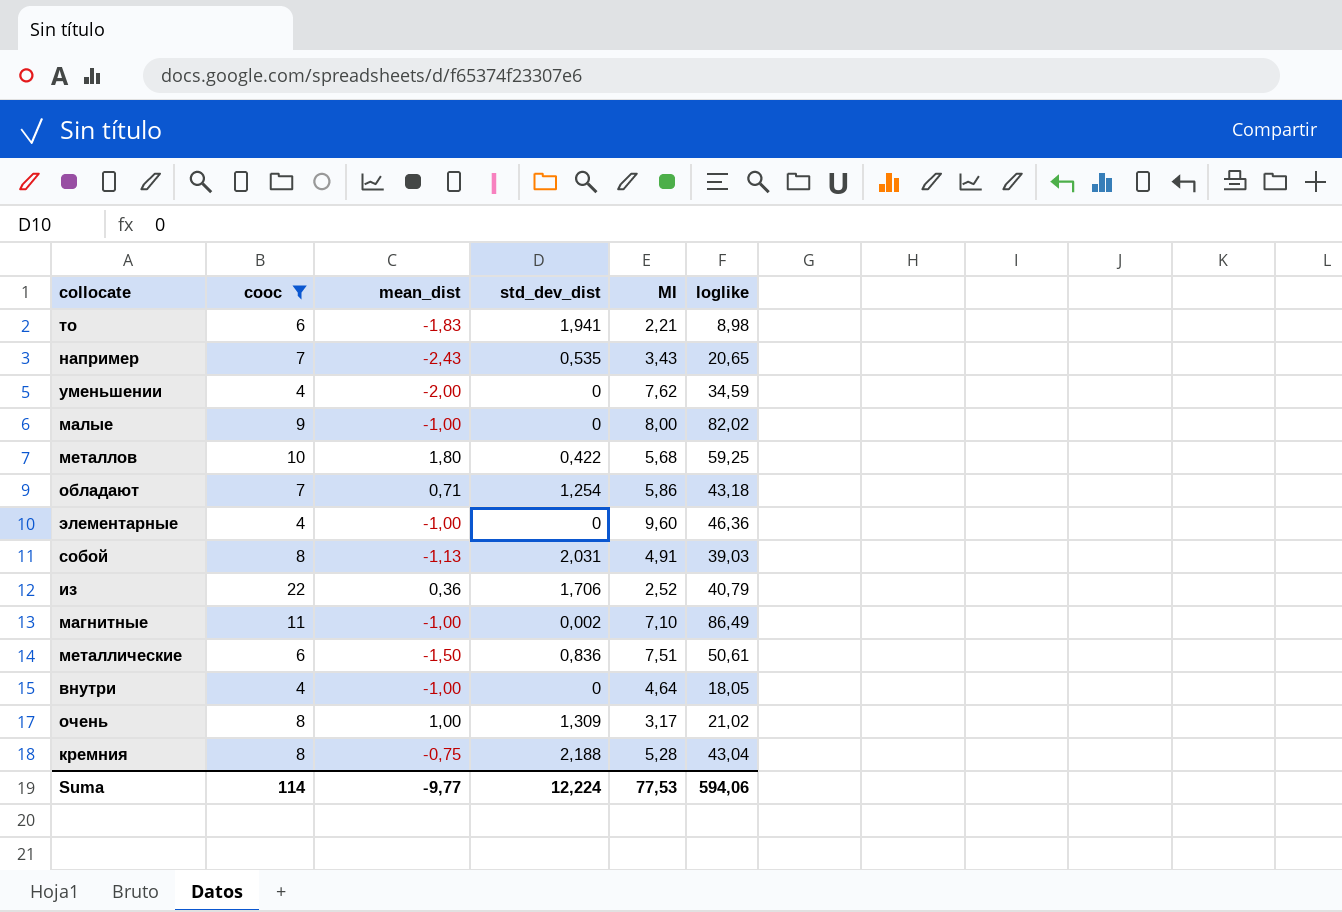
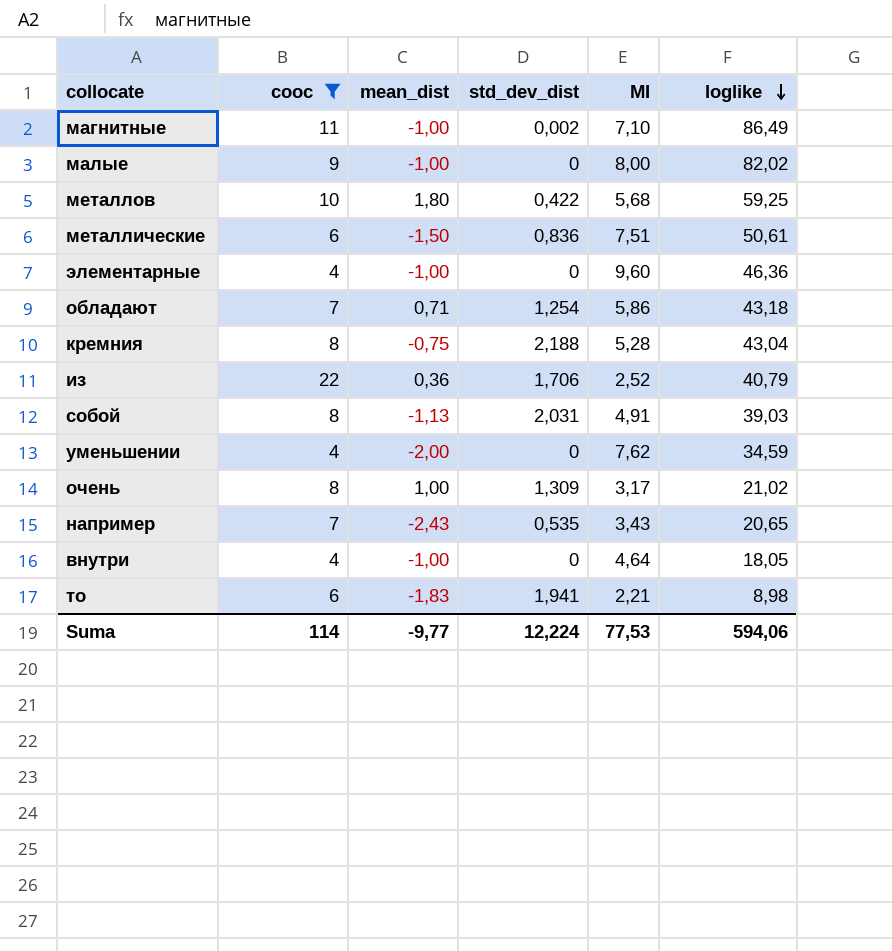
row order: none -> loglike descending

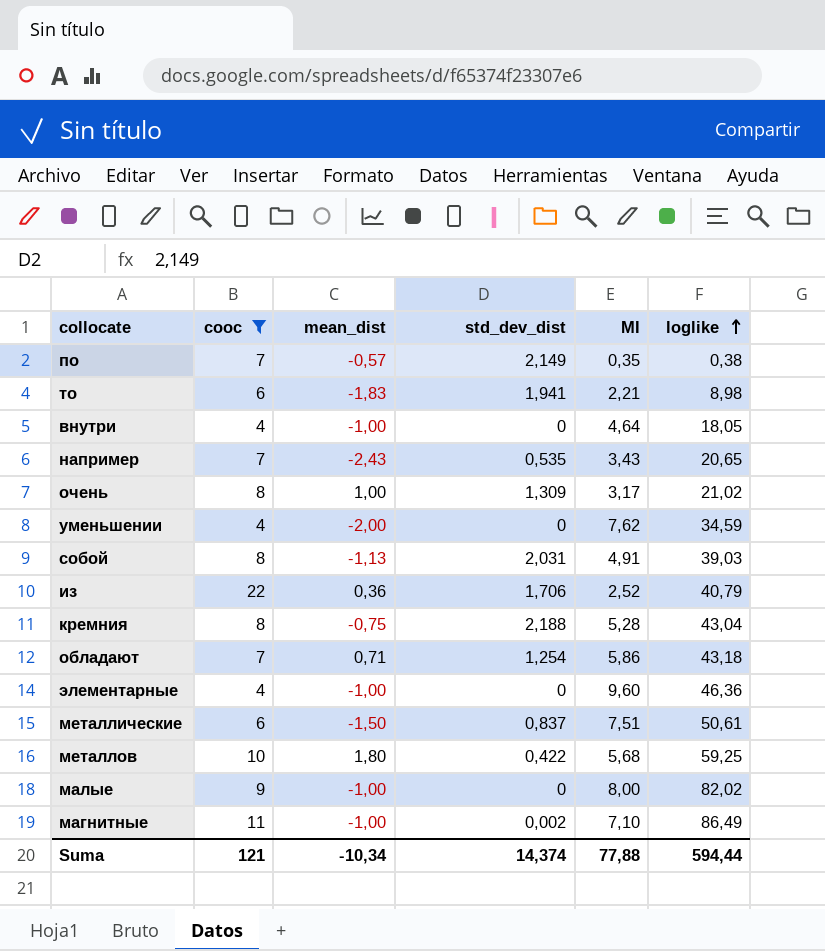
row order: loglike descending -> loglike ascending
row по: none -> 7 | -0,57 | 2,149 | 0,35 | 0,38
металлические | std_dev_dist: 0,836 -> 0,837
Suma | cooc: 114 -> 121
Suma | mean_dist: -9,77 -> -10,34
Suma | std_dev_dist: 12,224 -> 14,374
Suma | MI: 77,53 -> 77,88
Suma | loglike: 594,06 -> 594,44

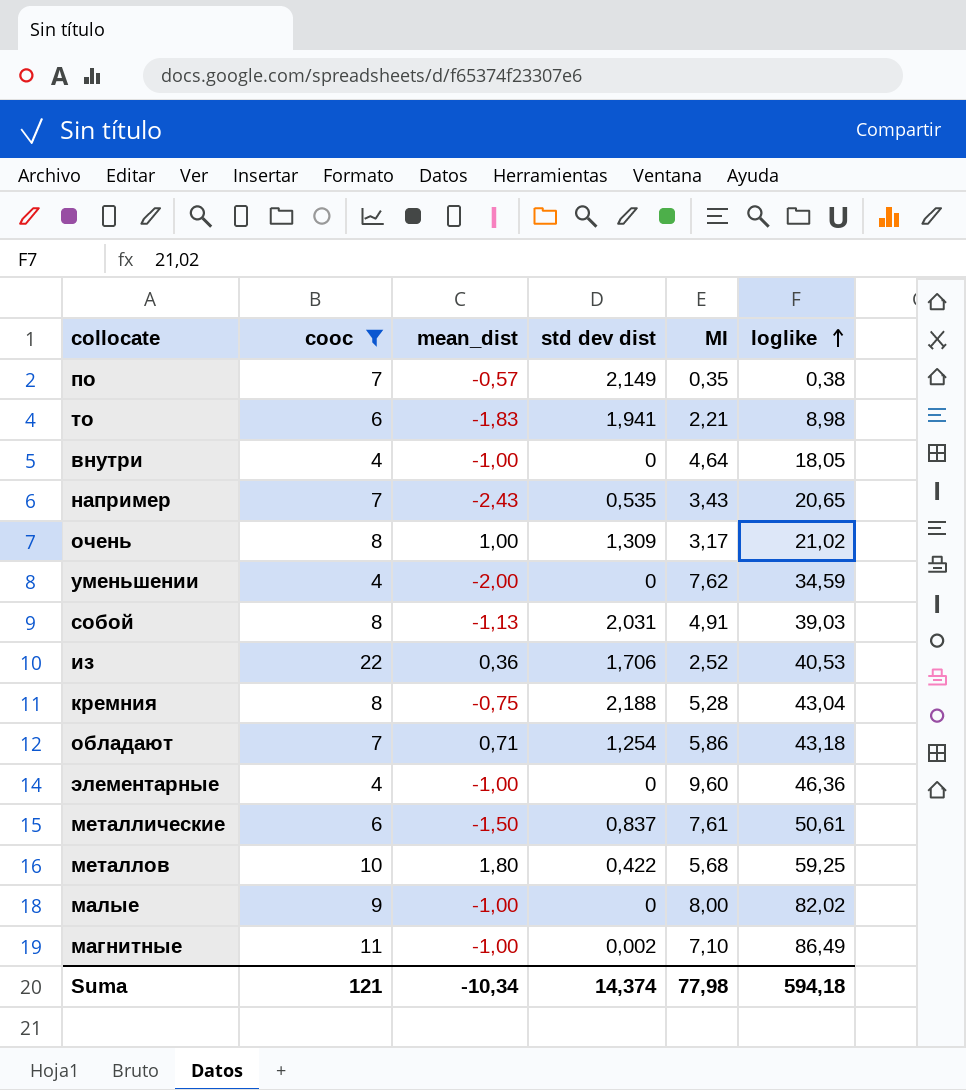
column name: std_dev_dist -> std dev dist
из | loglike: 40,79 -> 40,53
металлические | MI: 7,51 -> 7,61
Suma | MI: 77,88 -> 77,98
Suma | loglike: 594,44 -> 594,18

